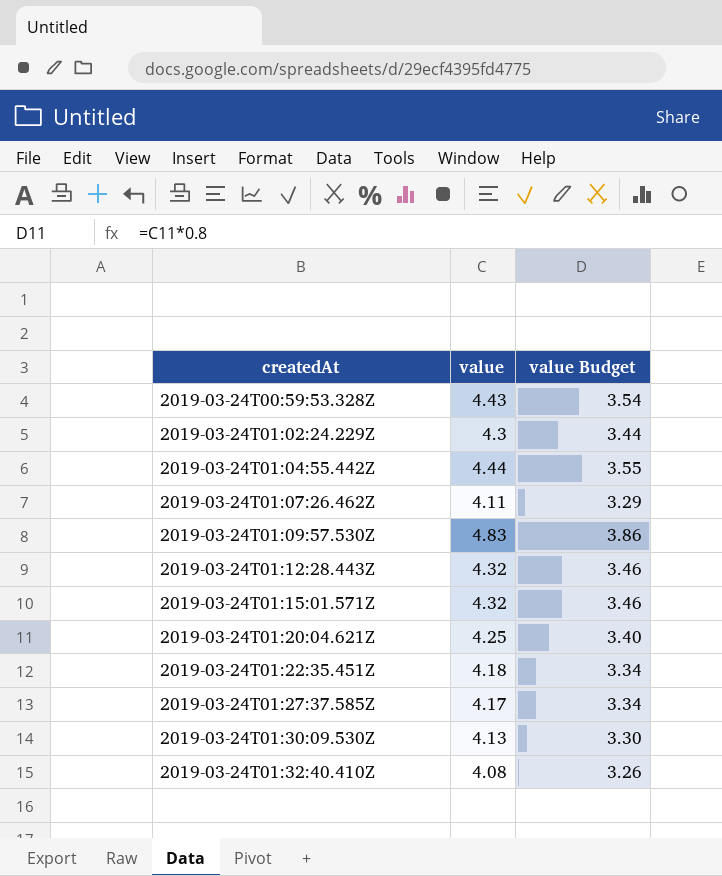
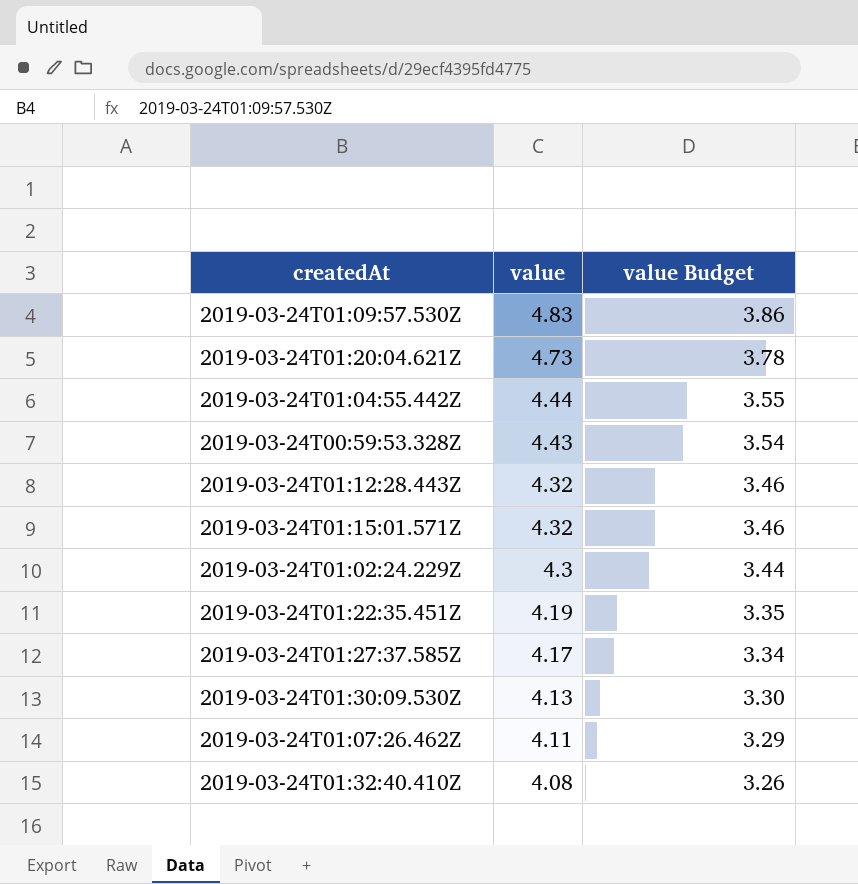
row order: createdAt ascending -> value descending
2019-03-24T01:20:04.621Z | value: 4.25 -> 4.73
2019-03-24T01:20:04.621Z | value Budget: 3.40 -> 3.78
2019-03-24T01:22:35.451Z | value: 4.18 -> 4.19
2019-03-24T01:22:35.451Z | value Budget: 3.34 -> 3.35

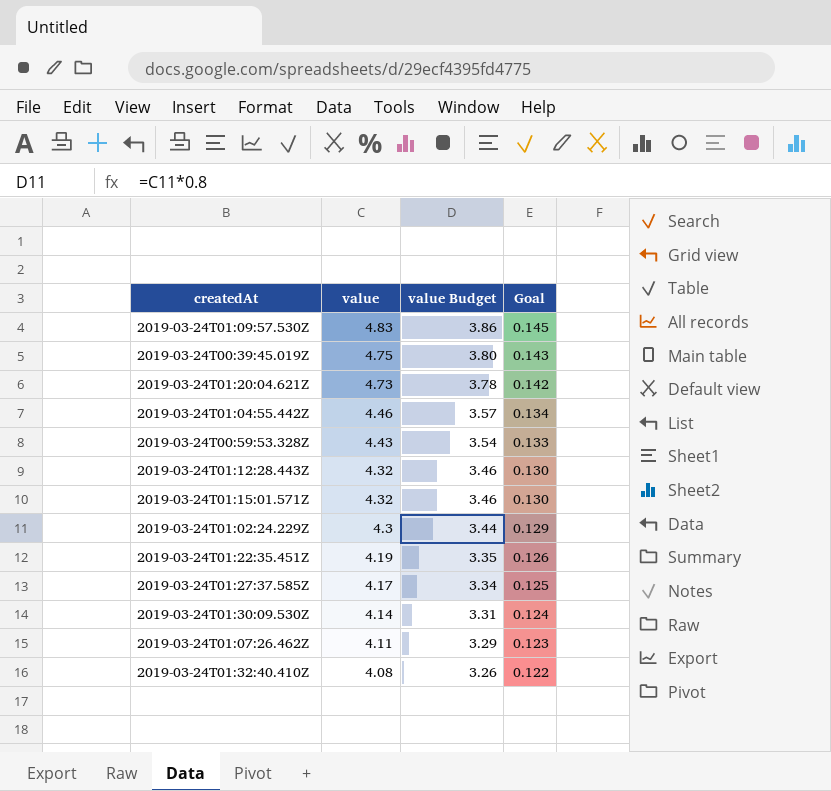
column Goal | formula: none -> [value] * 0.03
row 2019-03-24T00:39:45.019Z: none -> 4.75 | 3.80 | 0.143
2019-03-24T01:04:55.442Z | value: 4.44 -> 4.46
2019-03-24T01:04:55.442Z | value Budget: 3.55 -> 3.57
2019-03-24T01:30:09.530Z | value: 4.13 -> 4.14
2019-03-24T01:30:09.530Z | value Budget: 3.30 -> 3.31

